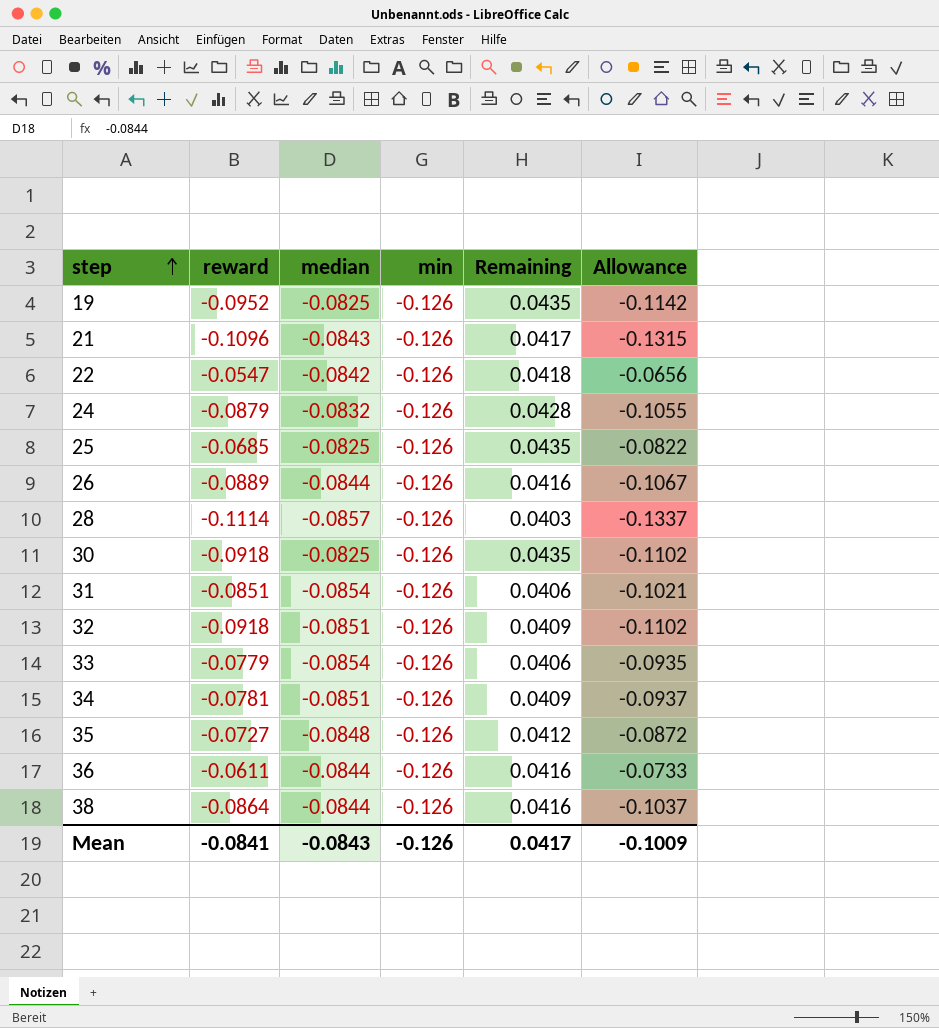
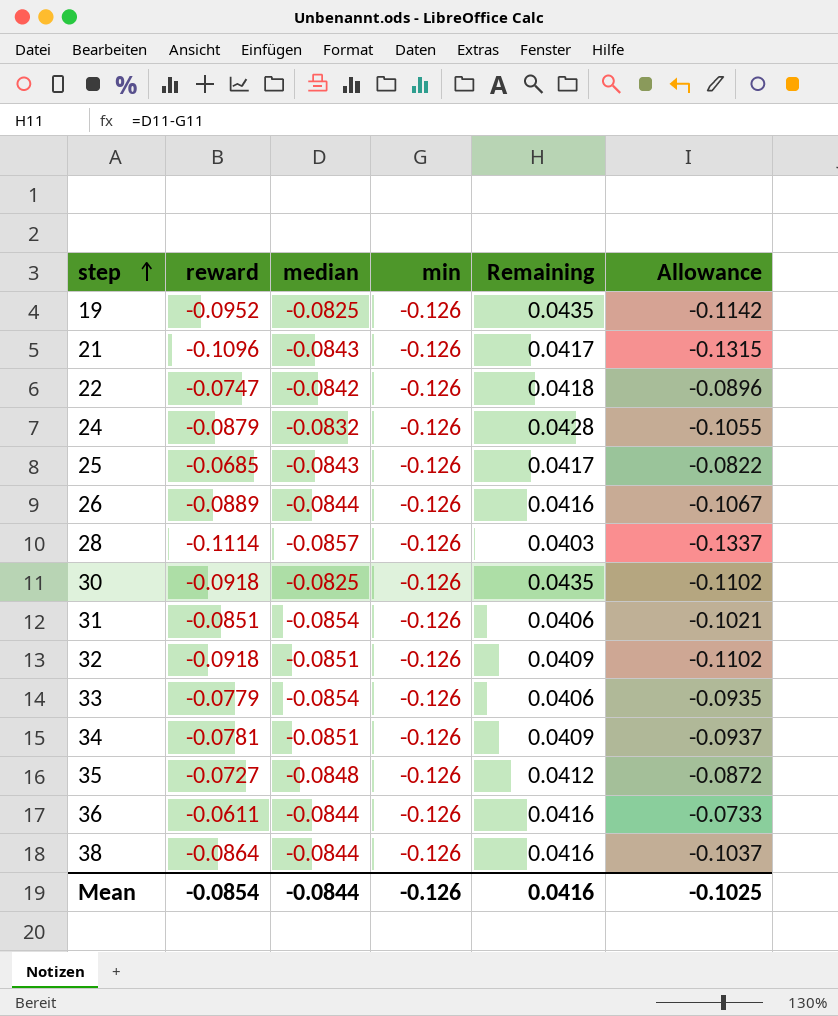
22 | reward: -0.0547 -> -0.0747
22 | Allowance: -0.0656 -> -0.0896
25 | median: -0.0825 -> -0.0843
25 | Remaining: 0.0435 -> 0.0417
Mean | reward: -0.0841 -> -0.0854
Mean | median: -0.0843 -> -0.0844
Mean | Remaining: 0.0417 -> 0.0416
Mean | Allowance: -0.1009 -> -0.1025

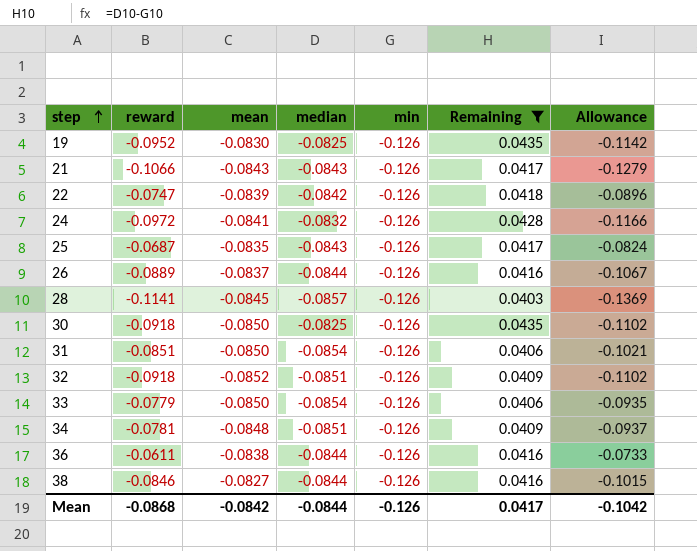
filter: none -> Remaining != 0.0412
column mean | position: none -> 3
21 | reward: -0.1096 -> -0.1066
21 | Allowance: -0.1315 -> -0.1279
24 | reward: -0.0879 -> -0.0972
24 | Allowance: -0.1055 -> -0.1166
25 | reward: -0.0685 -> -0.0687
25 | Allowance: -0.0822 -> -0.0824
28 | reward: -0.1114 -> -0.1141
28 | Allowance: -0.1337 -> -0.1369
38 | reward: -0.0864 -> -0.0846
38 | Allowance: -0.1037 -> -0.1015
Mean | reward: -0.0854 -> -0.0868
Mean | Remaining: 0.0416 -> 0.0417
Mean | Allowance: -0.1025 -> -0.1042

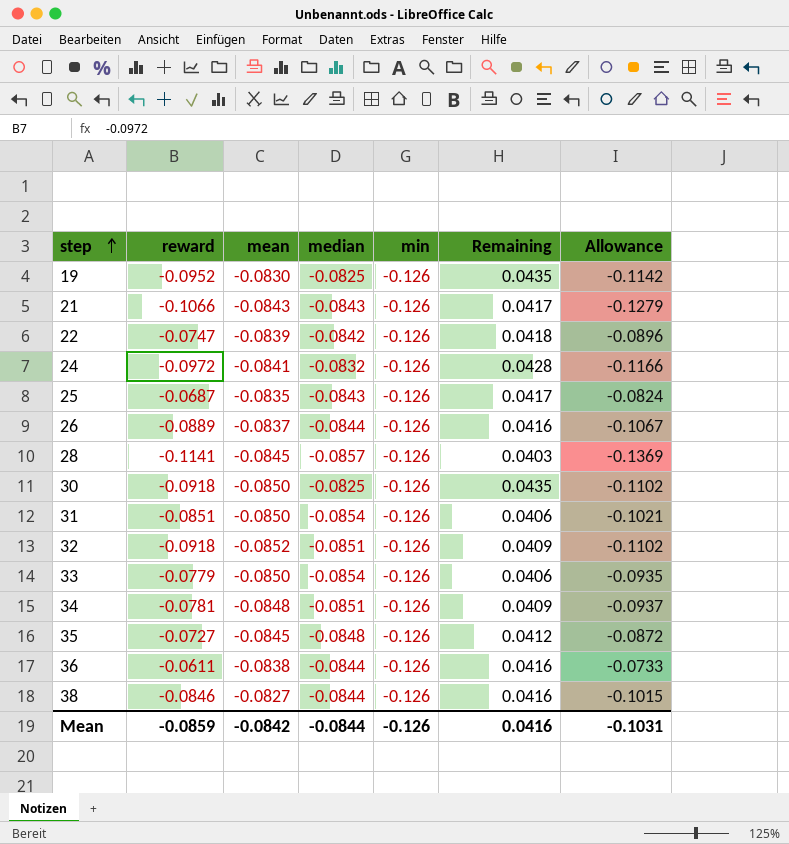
filter: Remaining != 0.0412 -> none
Mean | reward: -0.0868 -> -0.0859
Mean | Remaining: 0.0417 -> 0.0416
Mean | Allowance: -0.1042 -> -0.1031

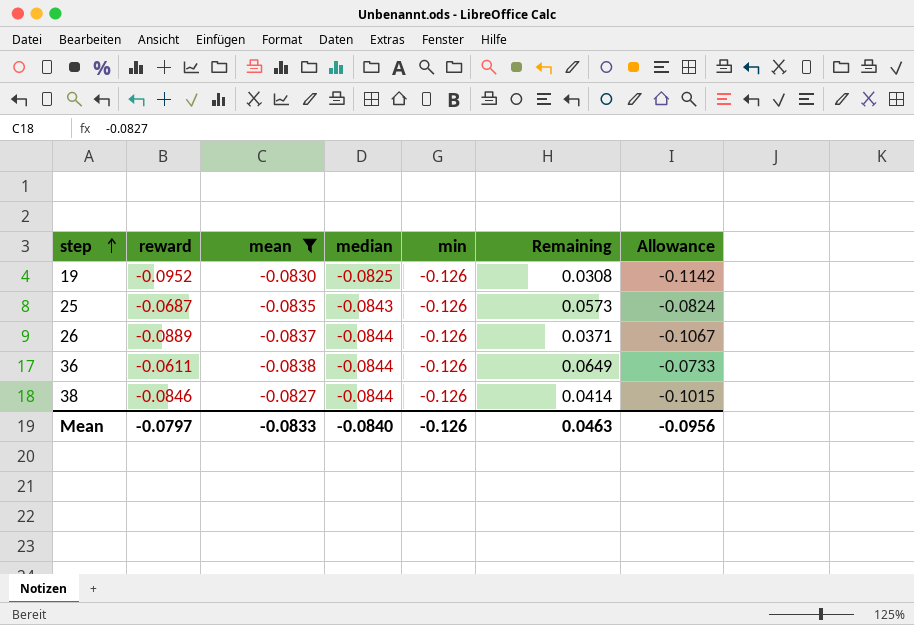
filter: none -> mean >= -0.0838
column Remaining | formula: [median] - [min] -> [reward] - [min]
Mean | reward: -0.0859 -> -0.0797
Mean | mean: -0.0842 -> -0.0833
Mean | median: -0.0844 -> -0.0840
Mean | Remaining: 0.0416 -> 0.0463
Mean | Allowance: -0.1031 -> -0.0956

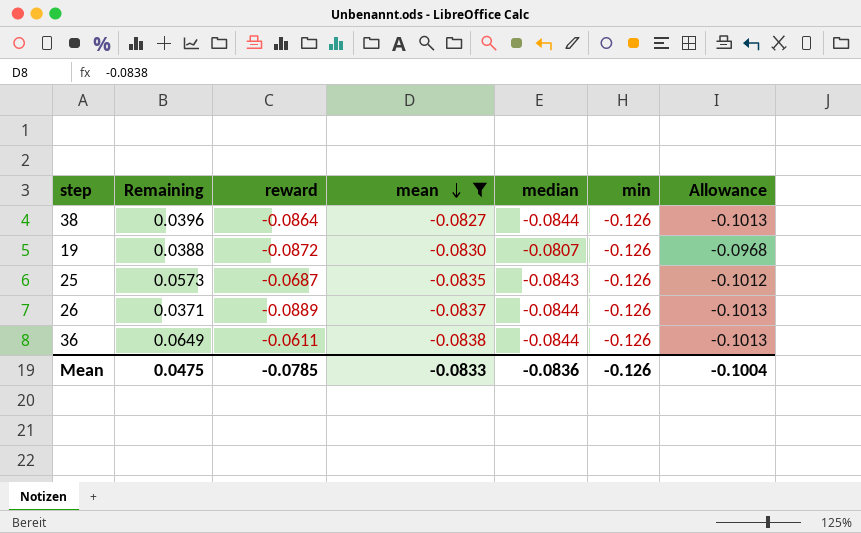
row order: step ascending -> mean descending
column Remaining | position: 6 -> 2
column Allowance | formula: [reward] * 1.2 -> [median] * 1.2
38 | Remaining: 0.0414 -> 0.0396
38 | reward: -0.0846 -> -0.0864
19 | Remaining: 0.0308 -> 0.0388
19 | reward: -0.0952 -> -0.0872
19 | median: -0.0825 -> -0.0807
Mean | Remaining: 0.0463 -> 0.0475
Mean | reward: -0.0797 -> -0.0785
Mean | median: -0.0840 -> -0.0836
Mean | Allowance: -0.0956 -> -0.1004

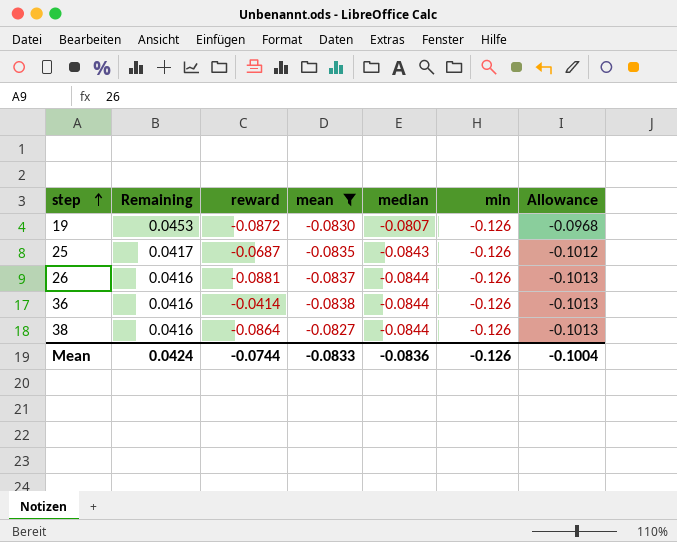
row order: mean descending -> step ascending
column Remaining | formula: [reward] - [min] -> [median] - [min]
26 | reward: -0.0889 -> -0.0881
36 | reward: -0.0611 -> -0.0414
Mean | Remaining: 0.0475 -> 0.0424
Mean | reward: -0.0785 -> -0.0744

